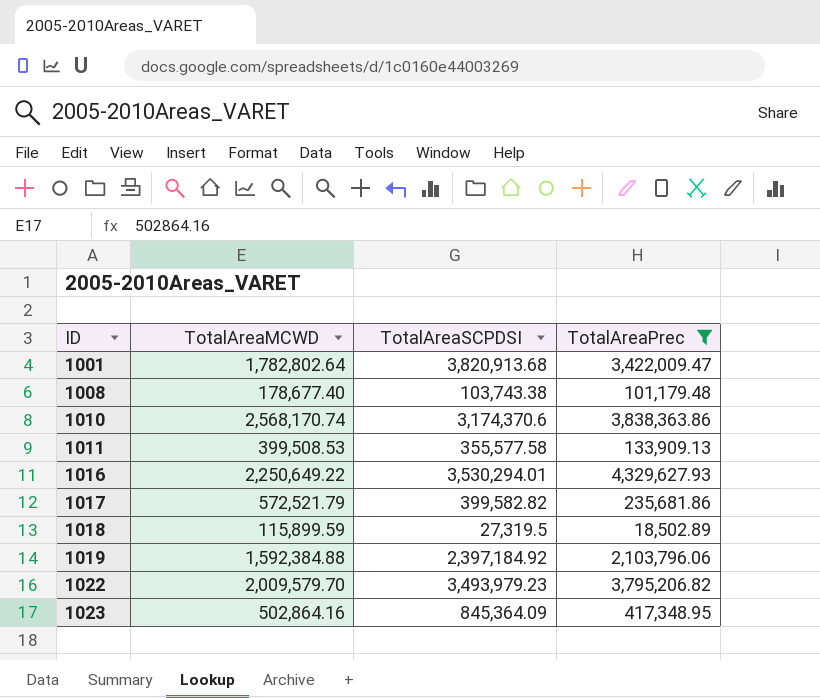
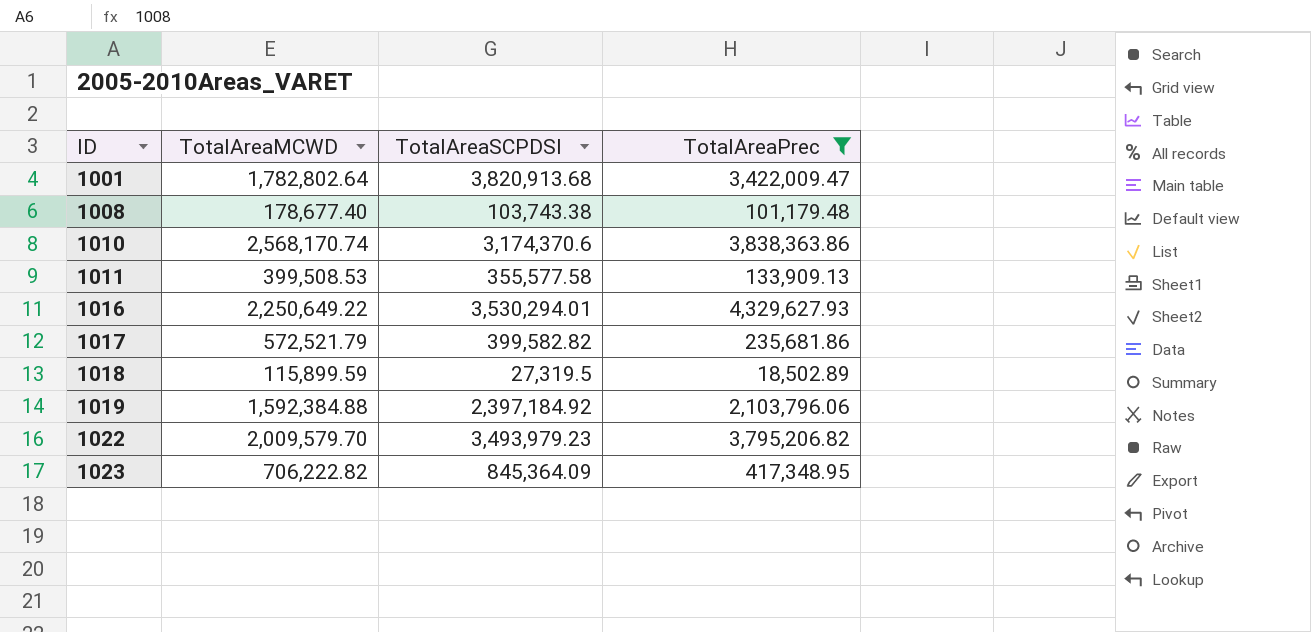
1023 | TotalAreaMCWD: 502,864.16 -> 706,222.82

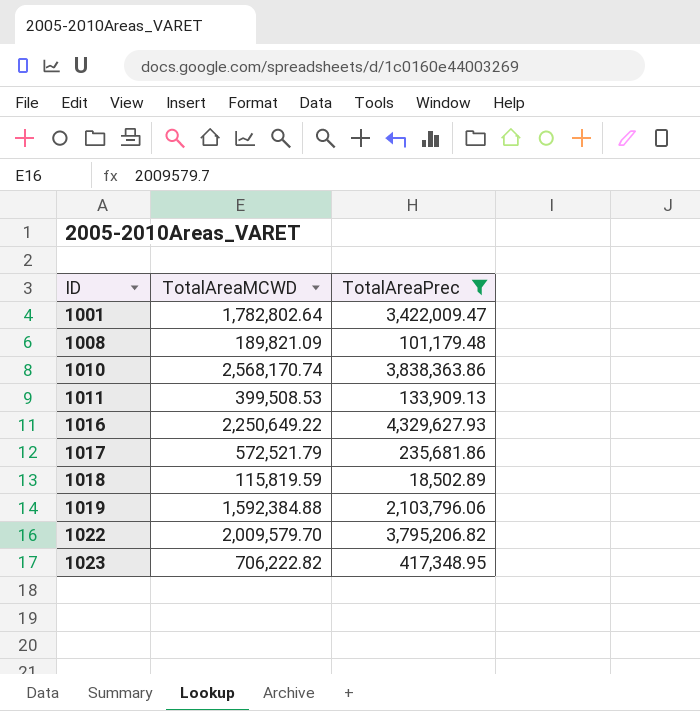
column TotalAreaSCPDSI | position: 3 -> none
1008 | TotalAreaMCWD: 178,677.40 -> 189,821.09
1018 | TotalAreaMCWD: 115,899.59 -> 115,819.59

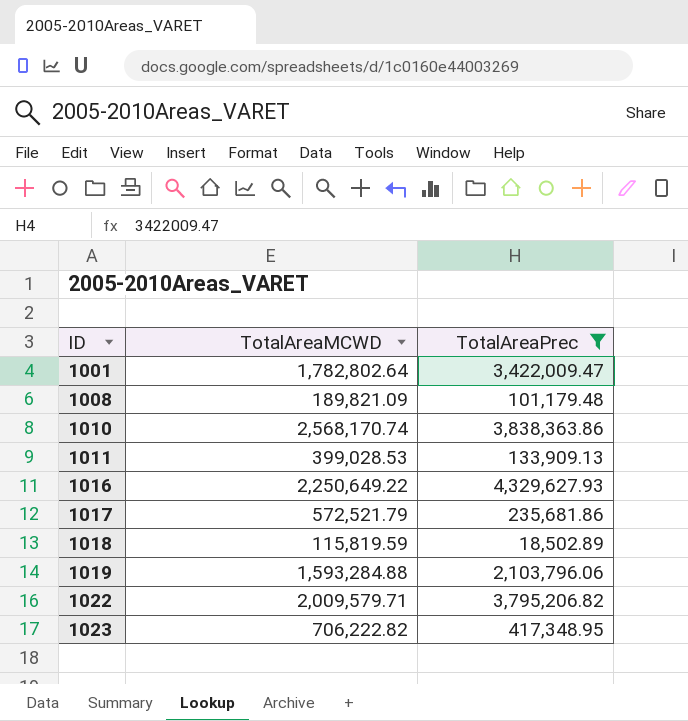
1011 | TotalAreaMCWD: 399,508.53 -> 399,028.53
1019 | TotalAreaMCWD: 1,592,384.88 -> 1,593,284.88
1022 | TotalAreaMCWD: 2,009,579.70 -> 2,009,579.71

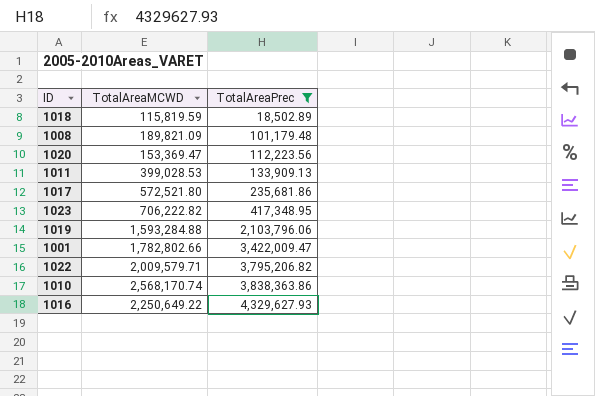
row order: ID ascending -> TotalAreaPrec ascending
row 1020: none -> 153,369.47 | 112,223.56
1017 | TotalAreaMCWD: 572,521.79 -> 572,521.80
1001 | TotalAreaMCWD: 1,782,802.64 -> 1,782,802.66

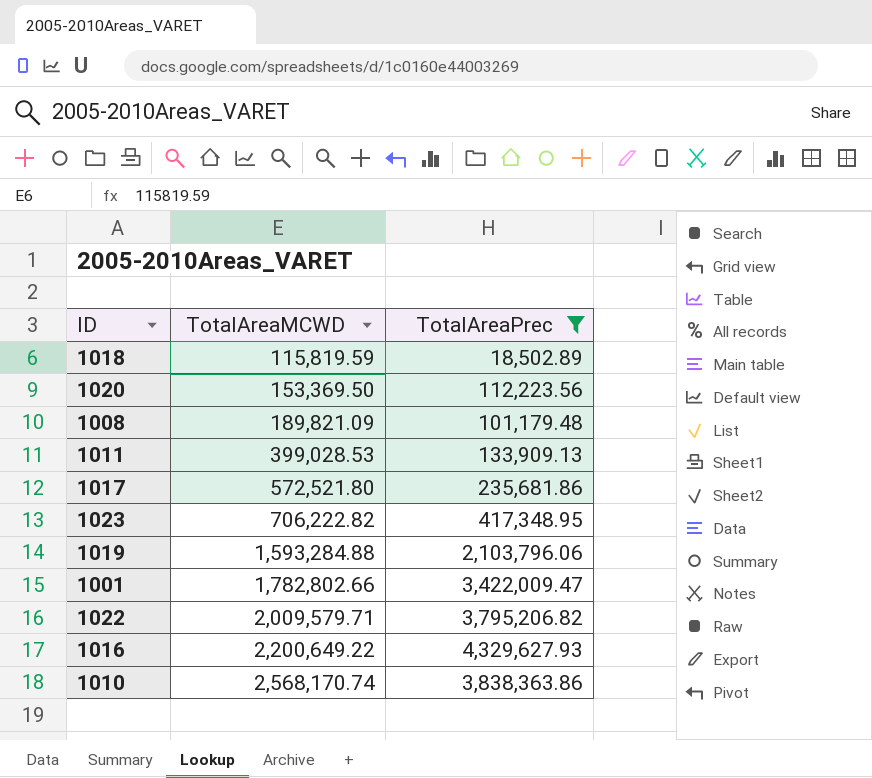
row order: TotalAreaPrec ascending -> TotalAreaMCWD ascending
1020 | TotalAreaMCWD: 153,369.47 -> 153,369.50
1016 | TotalAreaMCWD: 2,250,649.22 -> 2,200,649.22

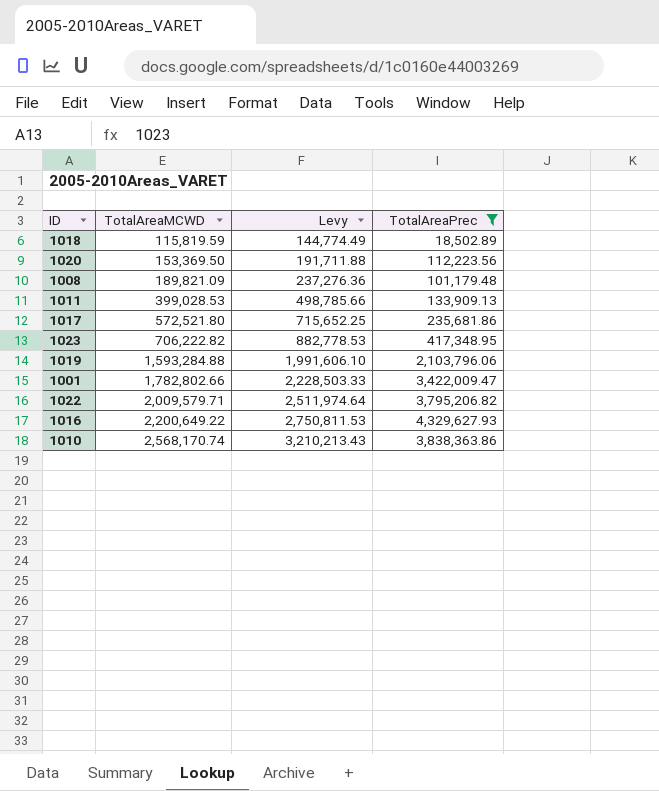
column Levy | formula: none -> [TotalAreaMCWD] * 1.25

